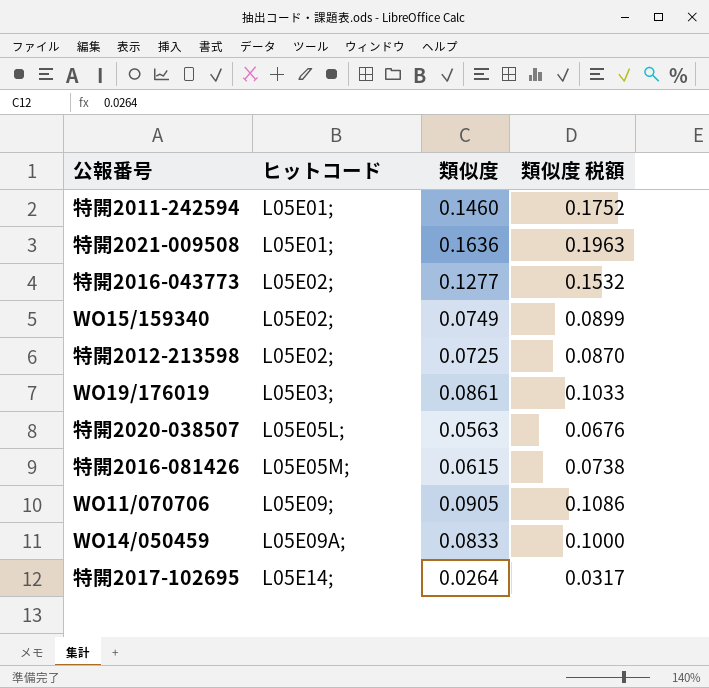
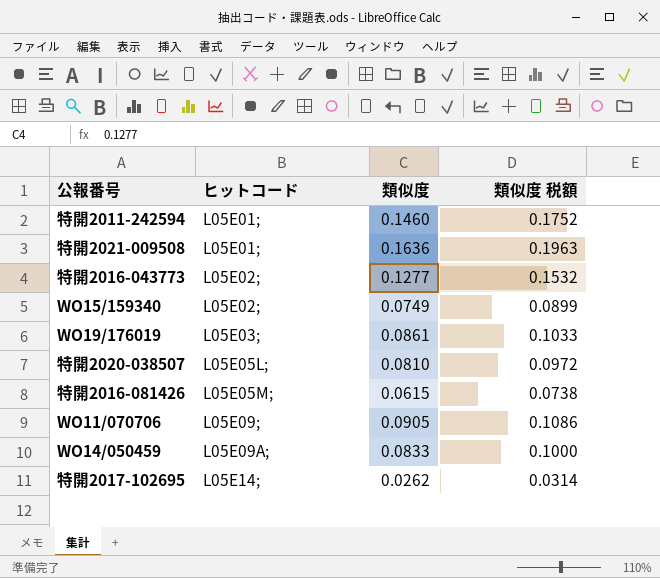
row 特開2012-213598: L05E02; | 0.0725 | 0.0870 -> none
特開2020-038507 | 類似度: 0.0563 -> 0.0810
特開2020-038507 | 類似度 税額: 0.0676 -> 0.0972
特開2017-102695 | 類似度: 0.0264 -> 0.0262
特開2017-102695 | 類似度 税額: 0.0317 -> 0.0314

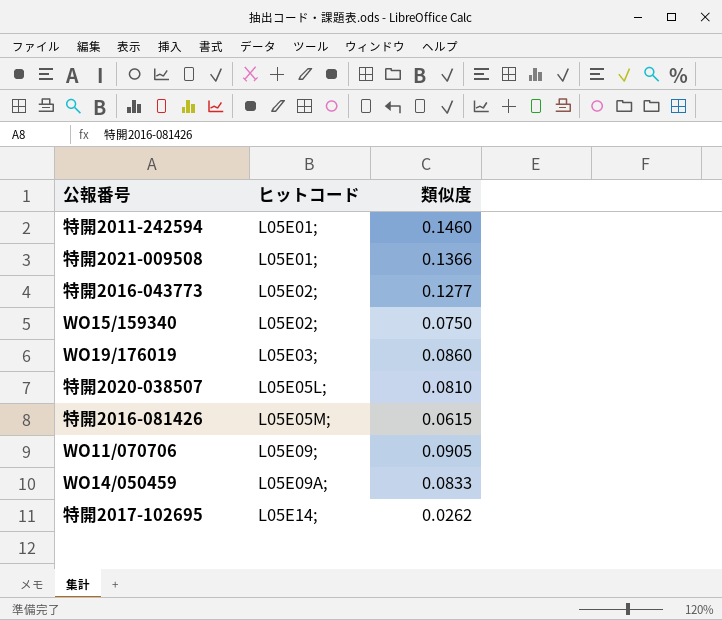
column 類似度 税額 | formula: [類似度] * 1.2 -> none
特開2021-009508 | 類似度: 0.1636 -> 0.1366
WO15/159340 | 類似度: 0.0749 -> 0.0750
WO19/176019 | 類似度: 0.0861 -> 0.0860

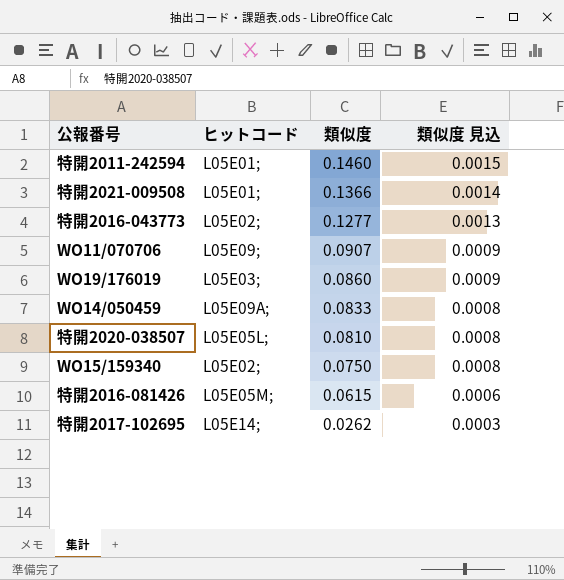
row order: ヒットコード ascending -> 類似度 descending
column 類似度 見込 | formula: none -> [類似度] * 0.01
WO11/070706 | 類似度: 0.0905 -> 0.0907

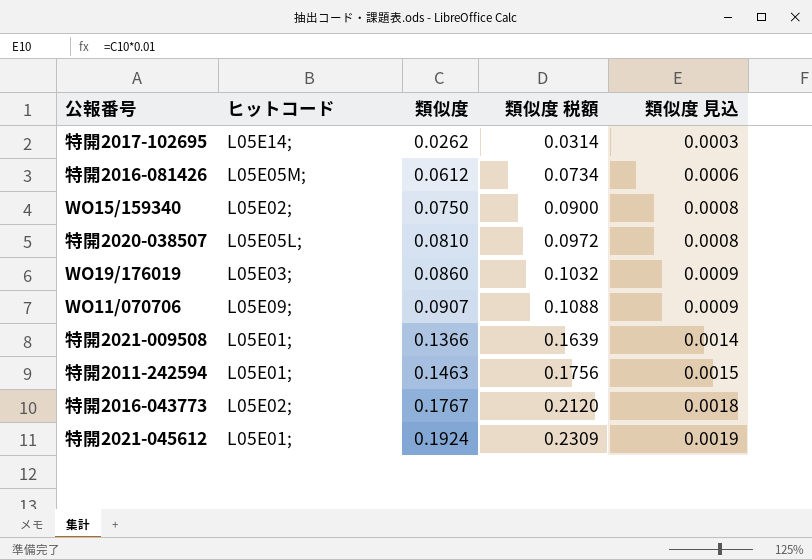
row order: 類似度 descending -> 類似度 ascending
column 類似度 税額 | formula: none -> [類似度] * 1.2
row WO14/050459: L05E09A; | 0.0833 | 0.0008 -> none
特開2016-081426 | 類似度: 0.0615 -> 0.0612
特開2011-242594 | 類似度: 0.1460 -> 0.1463
特開2016-043773 | 類似度: 0.1277 -> 0.1767
特開2016-043773 | 類似度 見込: 0.0013 -> 0.0018
row 特開2021-045612: none -> L05E01; | 0.1924 | 0.2309 | 0.0019

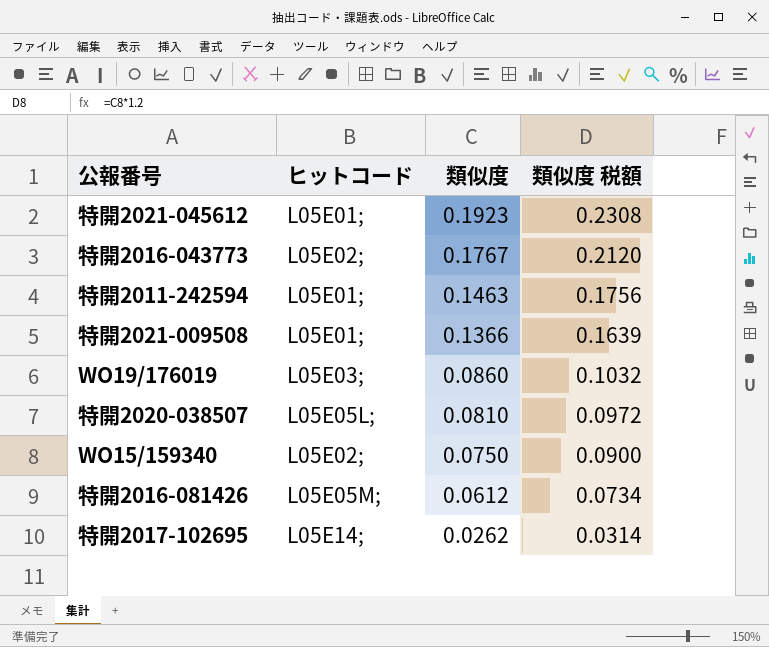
row order: 類似度 ascending -> 類似度 descending
column 類似度 見込 | formula: [類似度] * 0.01 -> none
row WO11/070706: L05E09; | 0.0907 | 0.1088 | 0.0009 -> none
特開2021-045612 | 類似度: 0.1924 -> 0.1923
特開2021-045612 | 類似度 税額: 0.2309 -> 0.2308

